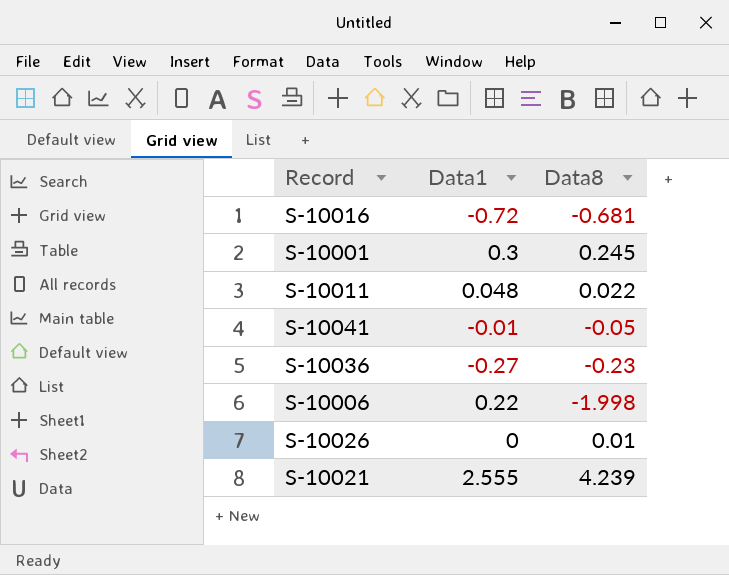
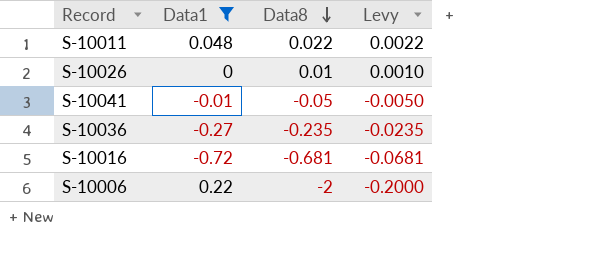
filter: none -> Data1 <= 0.22
row order: none -> Data8 descending
column Levy | formula: none -> [Data8] * 0.1
S-10036 | Data8: -0.23 -> -0.235
S-10006 | Data8: -1.998 -> -2

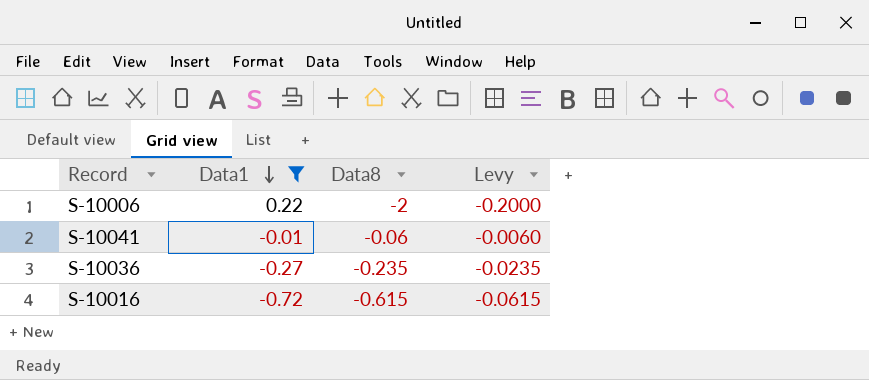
row order: Data8 descending -> Data1 descending
row S-10011: 0.048 | 0.022 | 0.0022 -> none
row S-10026: 0 | 0.01 | 0.0010 -> none
S-10041 | Data8: -0.05 -> -0.06
S-10041 | Levy: -0.0050 -> -0.0060
S-10016 | Data8: -0.681 -> -0.615
S-10016 | Levy: -0.0681 -> -0.0615

